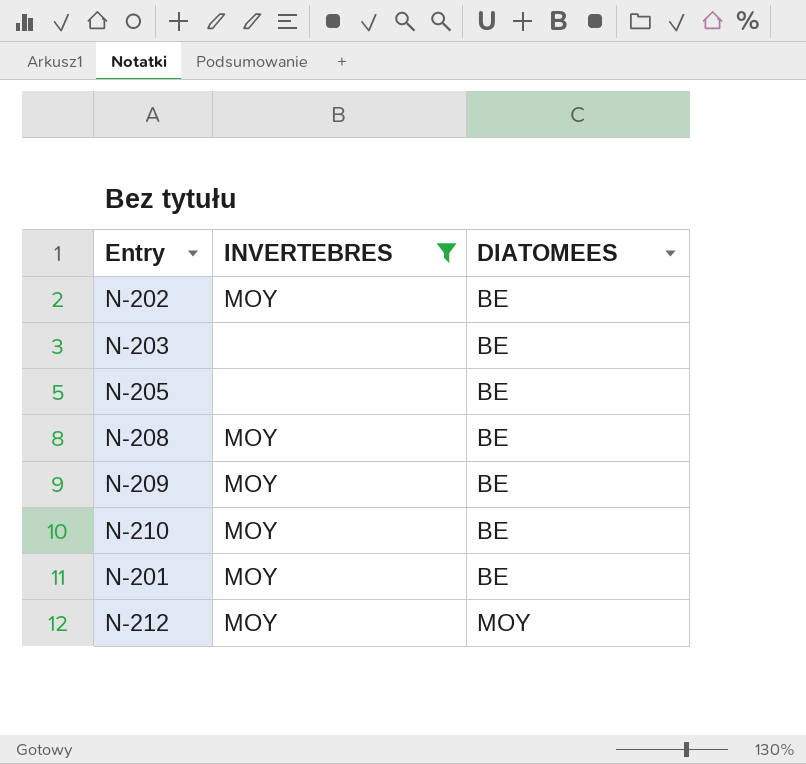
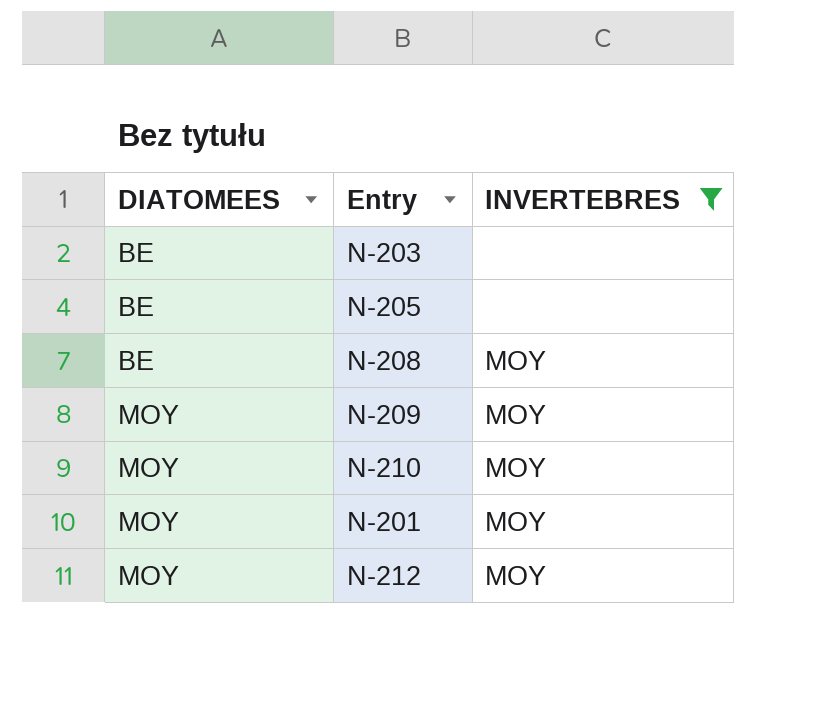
column DIATOMEES | position: 3 -> 1
row N-202: MOY | BE -> none
N-209 | DIATOMEES: BE -> MOY
N-210 | DIATOMEES: BE -> MOY
N-201 | DIATOMEES: BE -> MOY

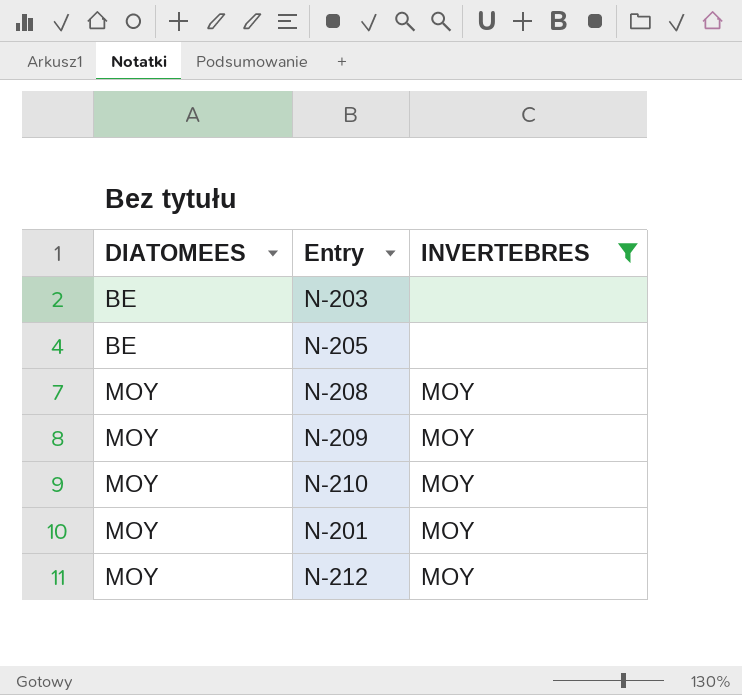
N-208 | DIATOMEES: BE -> MOY

